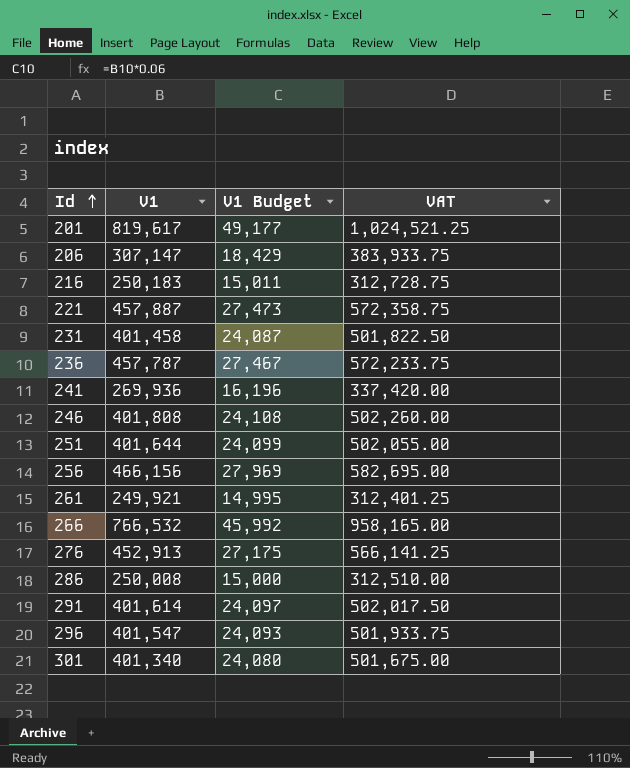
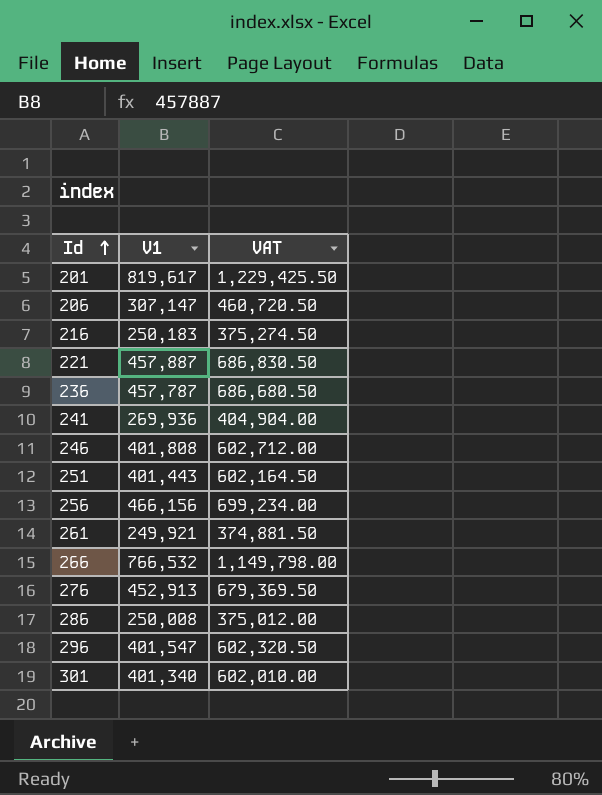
column V1 Budget | formula: [V1] * 0.06 -> none
column VAT | formula: [V1] * 1.25 -> [V1] * 1.5
row 231: 401,458 | 24,087 | 501,822.50 -> none
row 291: 401,614 | 24,097 | 502,017.50 -> none
251 | V1: 401,644 -> 401,443

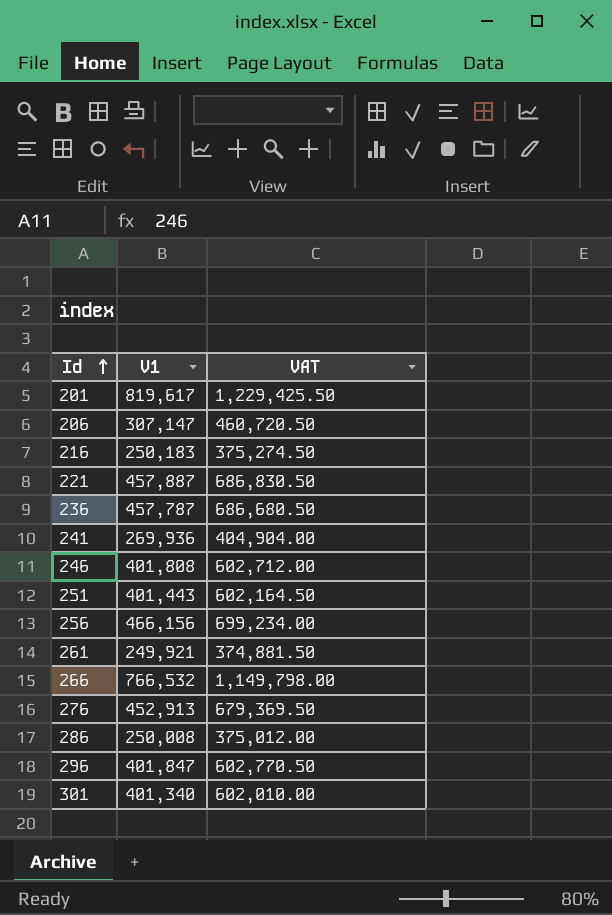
296 | V1: 401,547 -> 401,847
296 | VAT: 602,320.50 -> 602,770.50

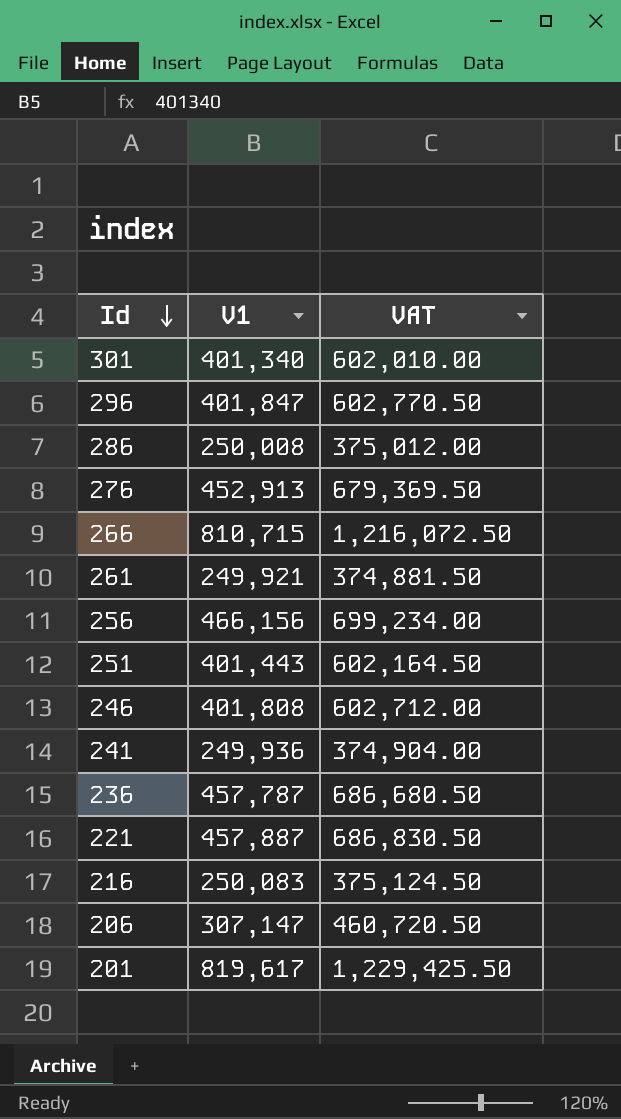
row order: Id ascending -> Id descending
266 | V1: 766,532 -> 810,715
266 | VAT: 1,149,798.00 -> 1,216,072.50
241 | V1: 269,936 -> 249,936
241 | VAT: 404,904.00 -> 374,904.00
216 | V1: 250,183 -> 250,083
216 | VAT: 375,274.50 -> 375,124.50

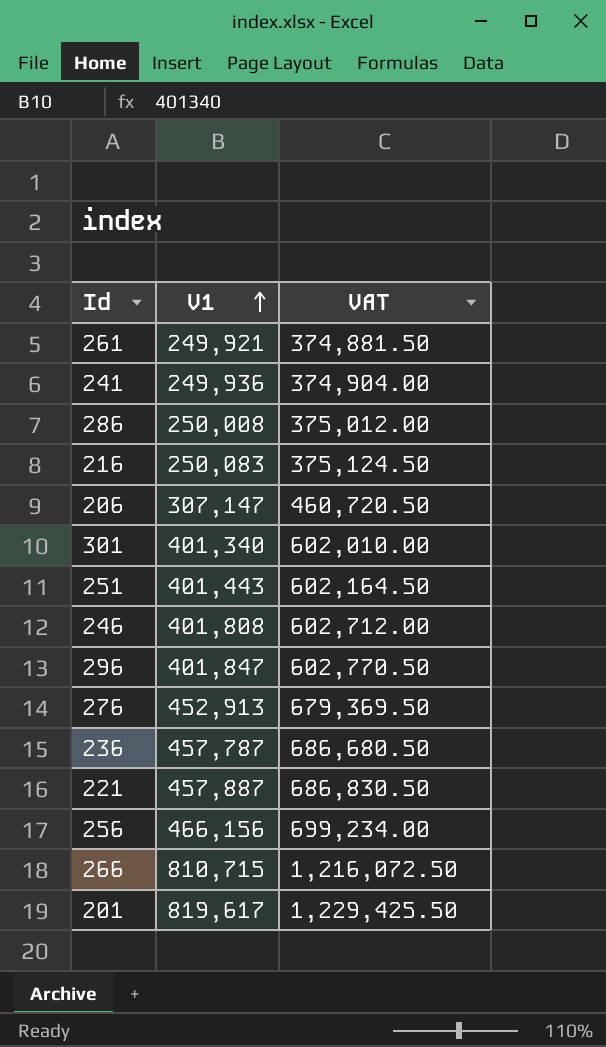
row order: Id descending -> V1 ascending

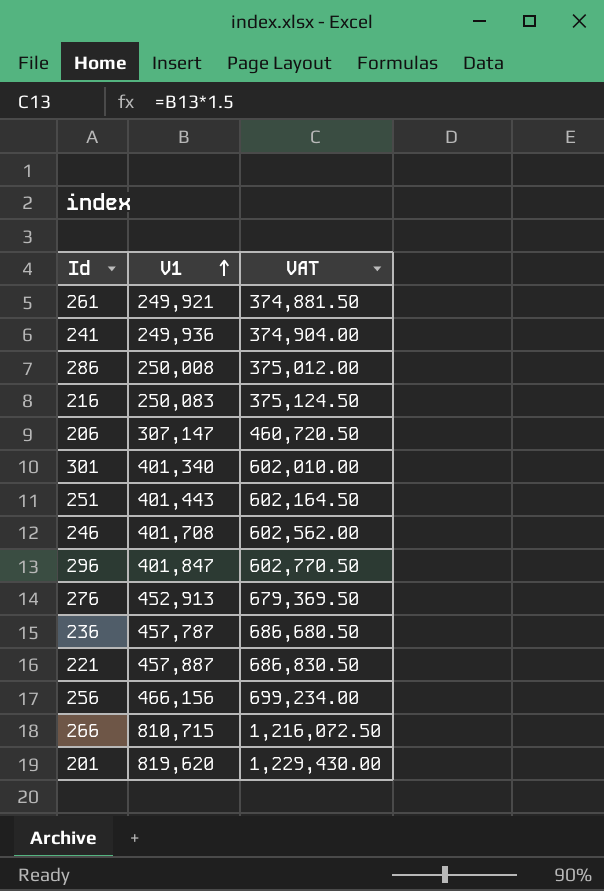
246 | V1: 401,808 -> 401,708
246 | VAT: 602,712.00 -> 602,562.00
201 | V1: 819,617 -> 819,620
201 | VAT: 1,229,425.50 -> 1,229,430.00

